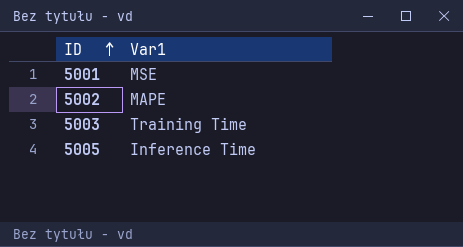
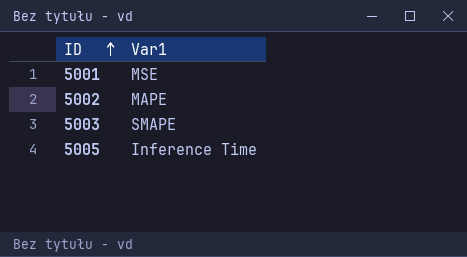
5003 | Var1: Training Time -> SMAPE

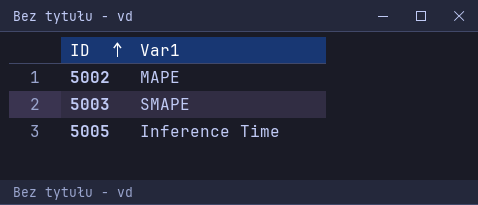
row 5001: MSE -> none

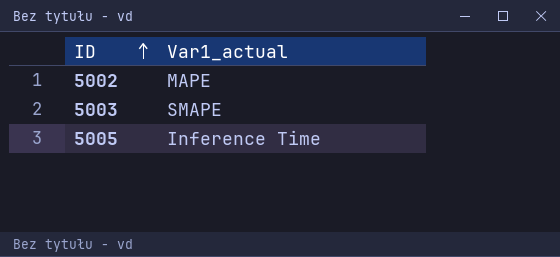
column name: Var1 -> Var1_actual

